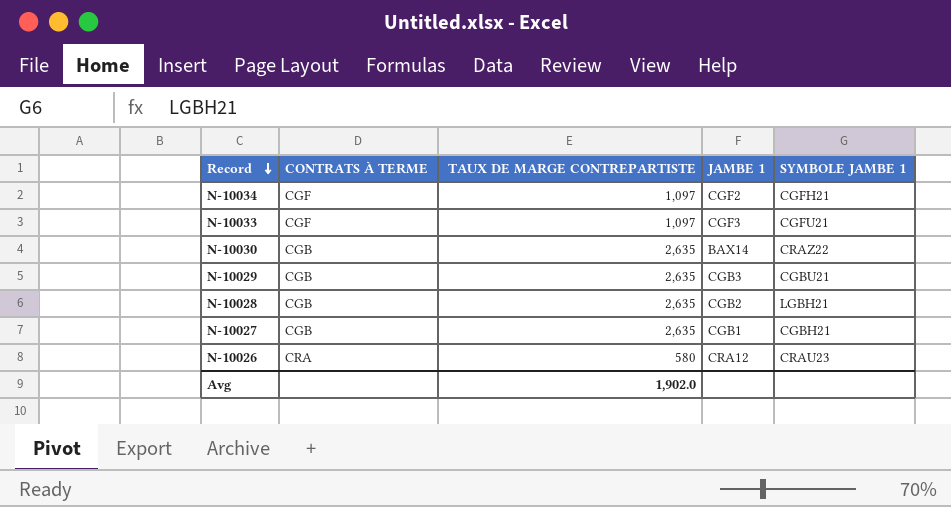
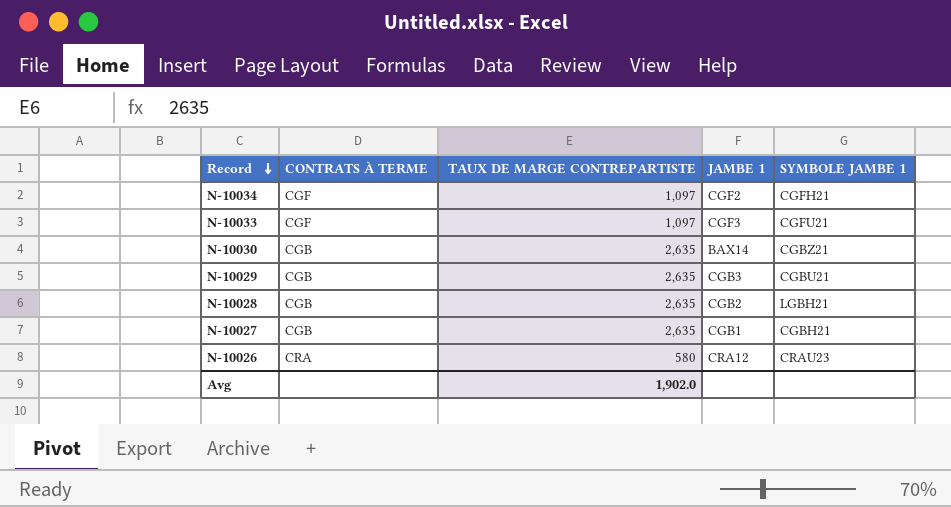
N-10030 | SYMBOLE JAMBE 1: CRAZ22 -> CGBZ21

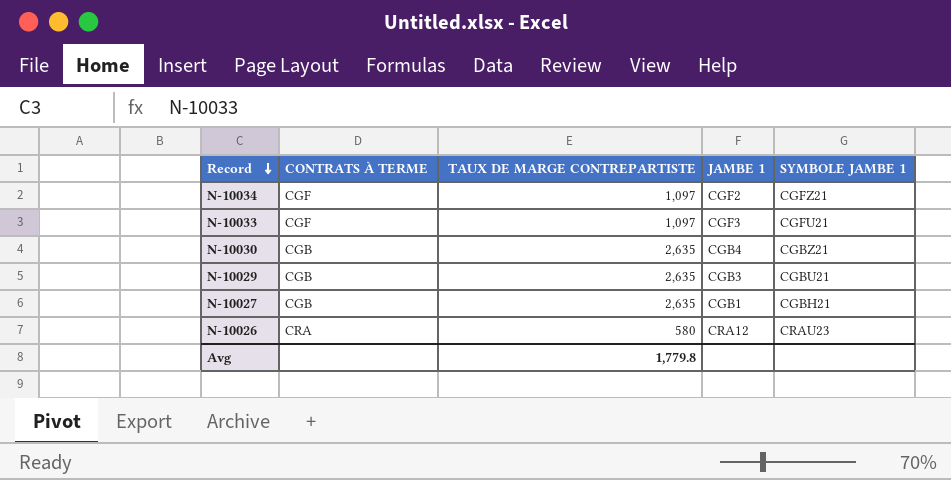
row N-10028: CGB | 2,635 | CGB2 | LGBH21 -> none
N-10034 | SYMBOLE JAMBE 1: CGFH21 -> CGFZ21
N-10030 | JAMBE 1: BAX14 -> CGB4
Avg | TAUX DE MARGE CONTREPARTISTE: 1,902.0 -> 1,779.8

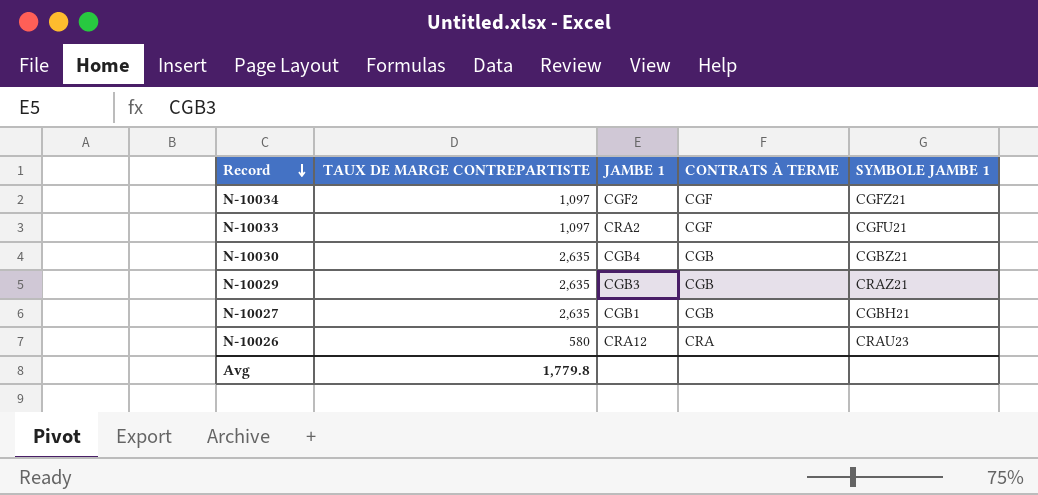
column CONTRATS À TERME | position: 2 -> 4
N-10033 | JAMBE 1: CGF3 -> CRA2
N-10029 | SYMBOLE JAMBE 1: CGBU21 -> CRAZ21

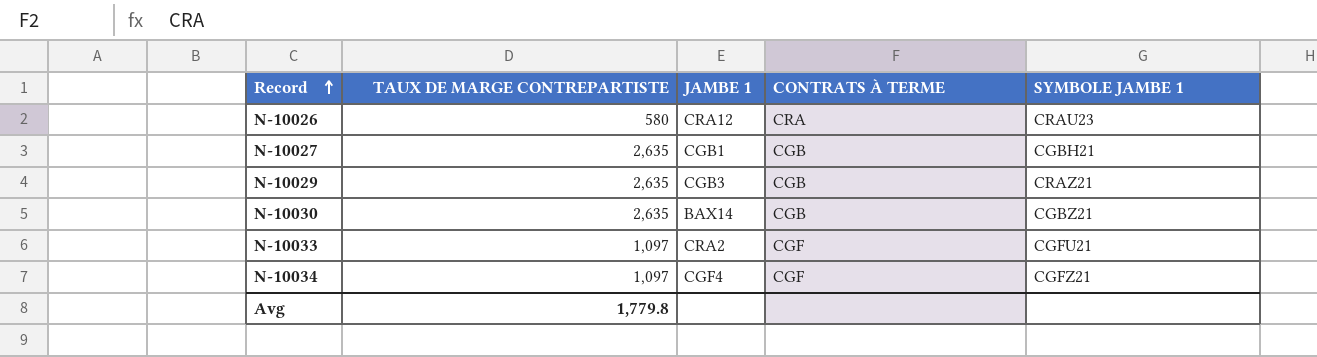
row order: Record descending -> Record ascending
N-10030 | JAMBE 1: CGB4 -> BAX14
N-10034 | JAMBE 1: CGF2 -> CGF4

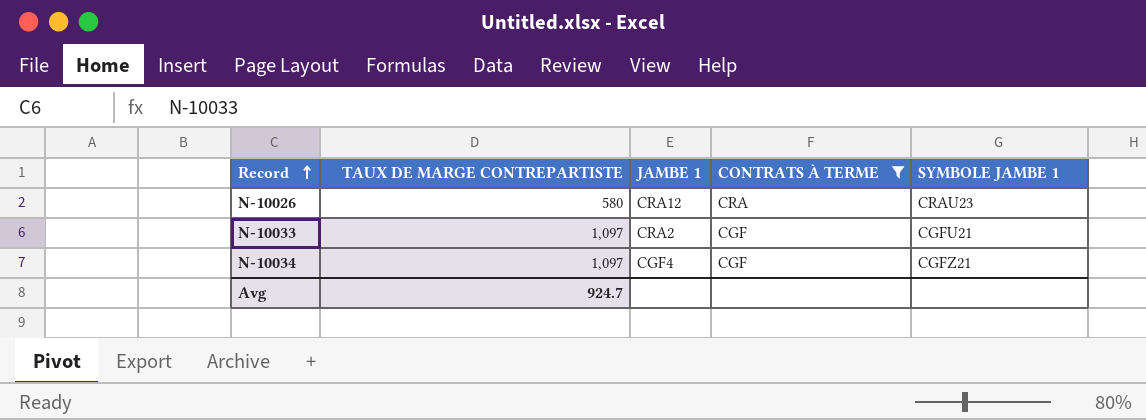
filter: none -> CONTRATS À TERME != CGB
Avg | TAUX DE MARGE CONTREPARTISTE: 1,779.8 -> 924.7

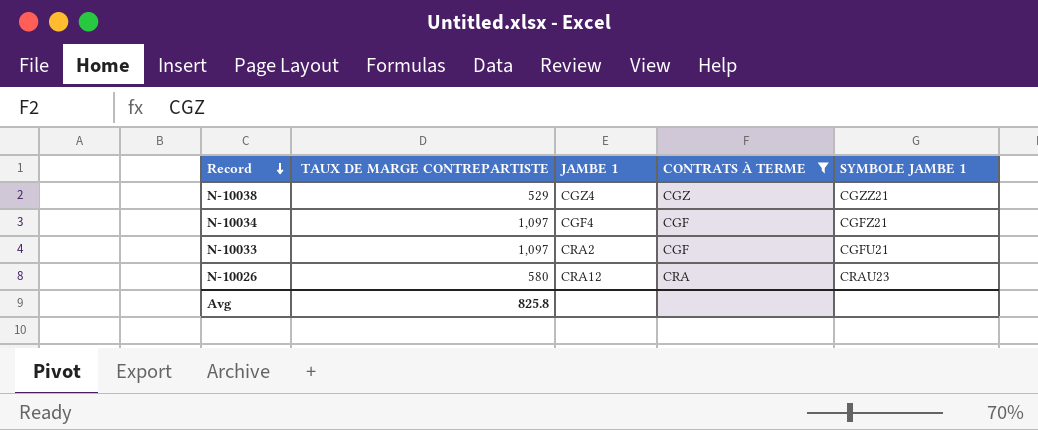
row order: Record ascending -> Record descending
row N-10038: none -> 529 | CGZ4 | CGZ | CGZZ21
Avg | TAUX DE MARGE CONTREPARTISTE: 924.7 -> 825.8

